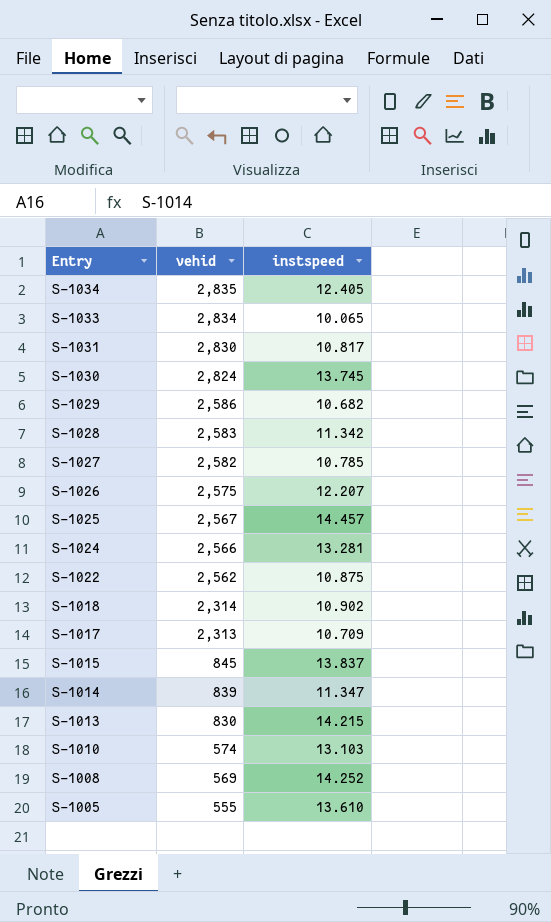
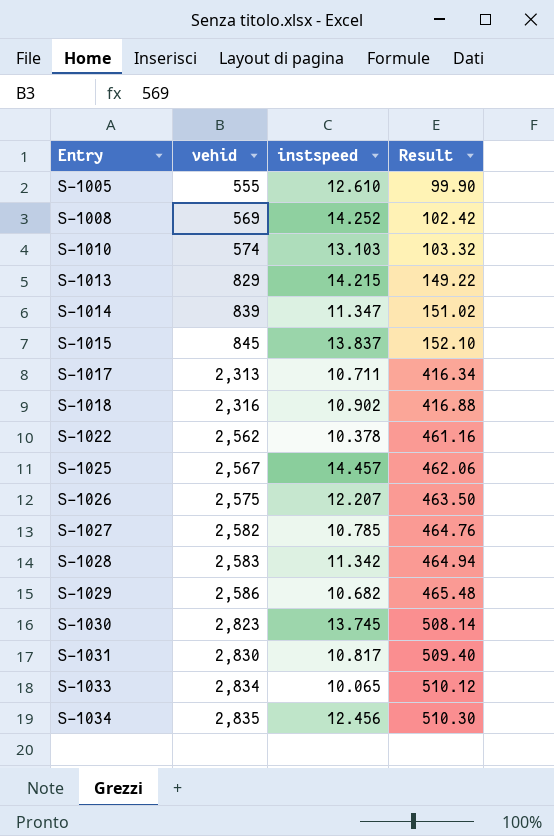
row order: Entry descending -> Entry ascending
column Result | formula: none -> [vehid] * 0.18
row S-1024: 2,566 | 13.281 -> none
S-1005 | instspeed: 13.610 -> 12.610
S-1013 | vehid: 830 -> 829
S-1017 | instspeed: 10.709 -> 10.711
S-1018 | vehid: 2,314 -> 2,316
S-1022 | instspeed: 10.875 -> 10.378
S-1030 | vehid: 2,824 -> 2,823
S-1034 | instspeed: 12.405 -> 12.456

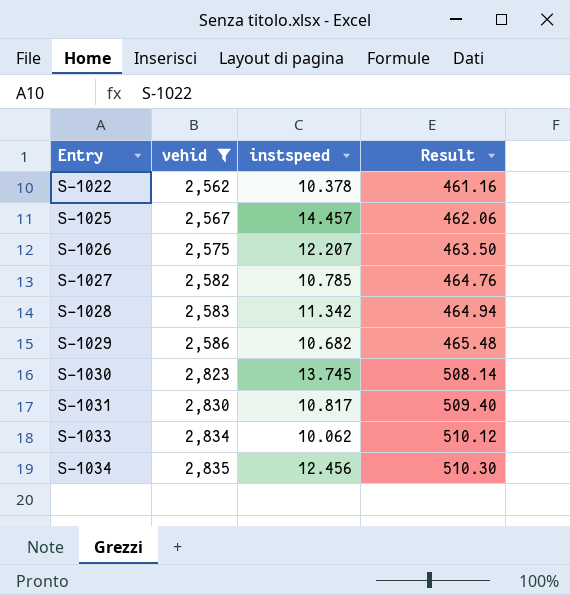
filter: none -> vehid >= 2,562
S-1033 | instspeed: 10.065 -> 10.062

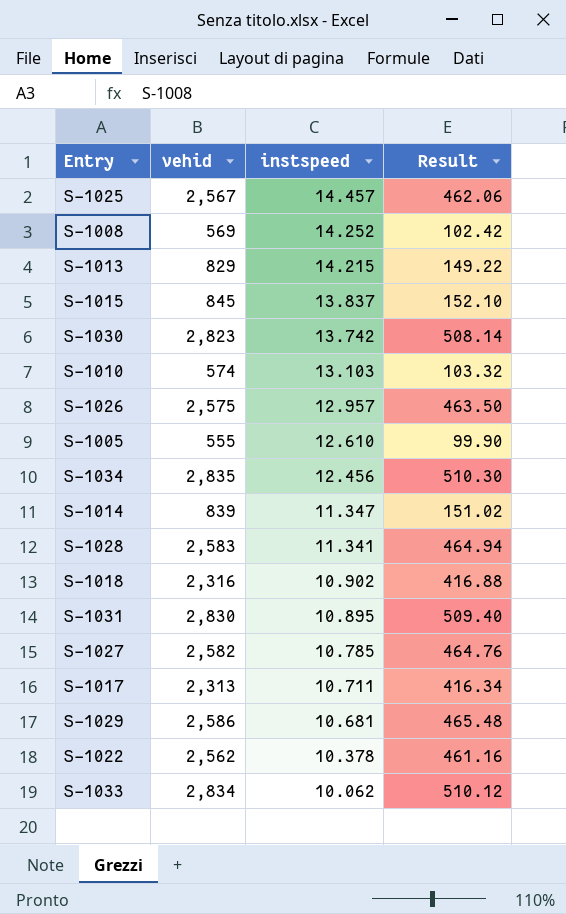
filter: vehid >= 2,562 -> none
row order: Entry ascending -> instspeed descending
S-1030 | instspeed: 13.745 -> 13.742
S-1026 | instspeed: 12.207 -> 12.957
S-1028 | instspeed: 11.342 -> 11.341
S-1031 | instspeed: 10.817 -> 10.895
S-1029 | instspeed: 10.682 -> 10.681

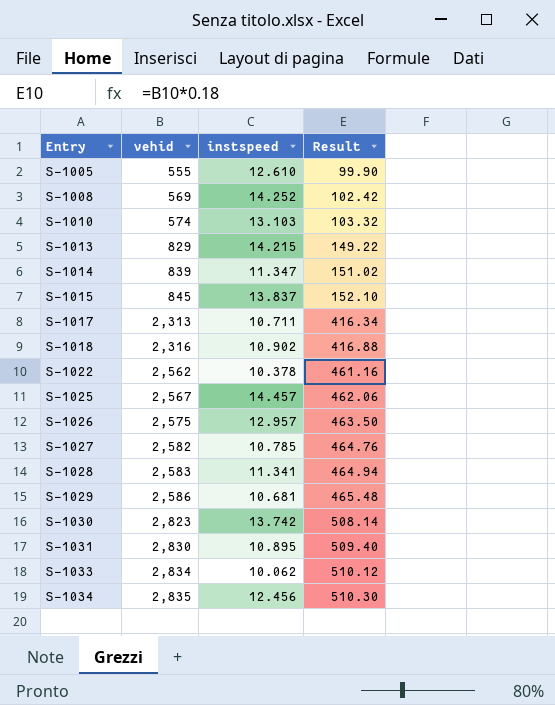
row order: instspeed descending -> Entry ascending

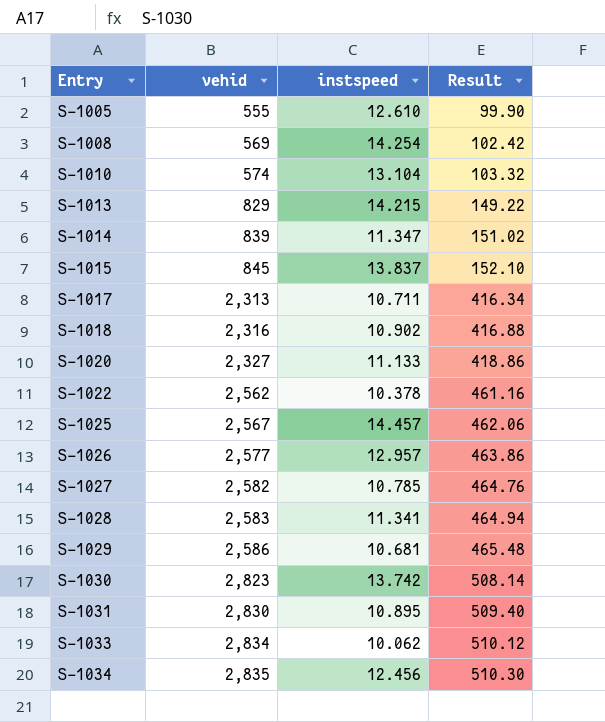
S-1008 | instspeed: 14.252 -> 14.254
S-1010 | instspeed: 13.103 -> 13.104
row S-1020: none -> 2,327 | 11.133 | 418.86
S-1026 | vehid: 2,575 -> 2,577
S-1026 | Result: 463.50 -> 463.86

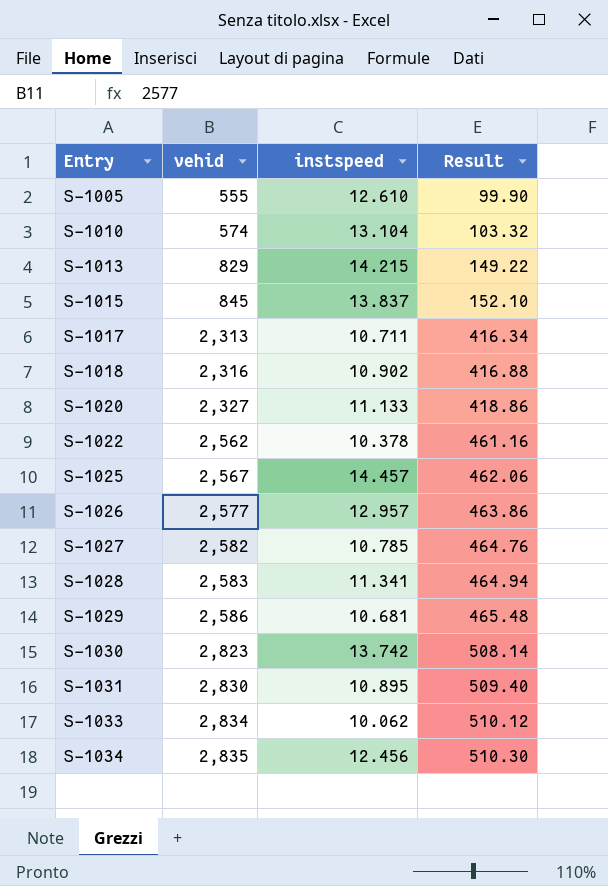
row S-1008: 569 | 14.254 | 102.42 -> none
row S-1014: 839 | 11.347 | 151.02 -> none

